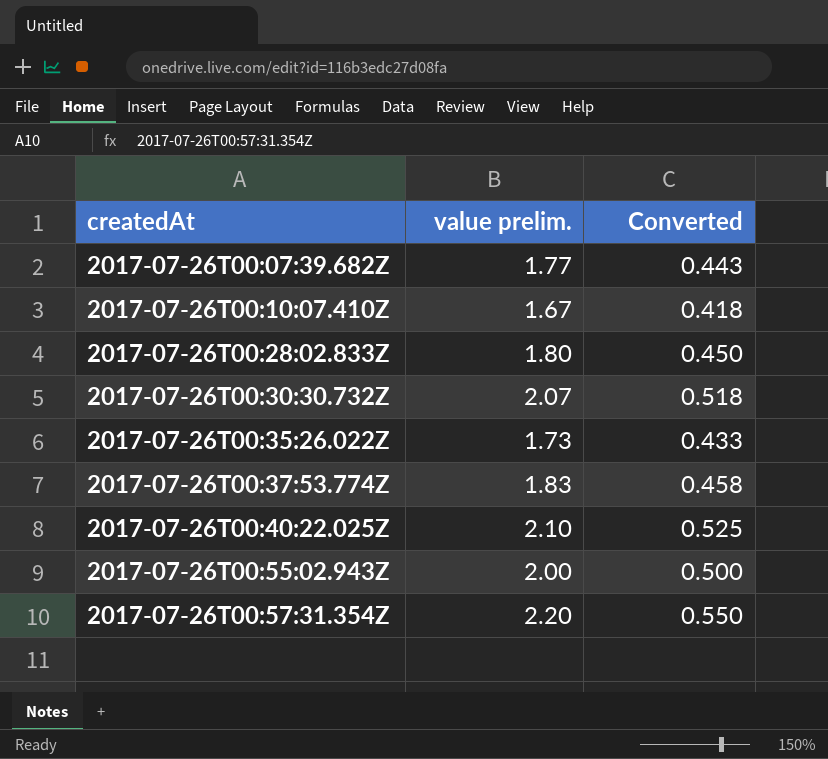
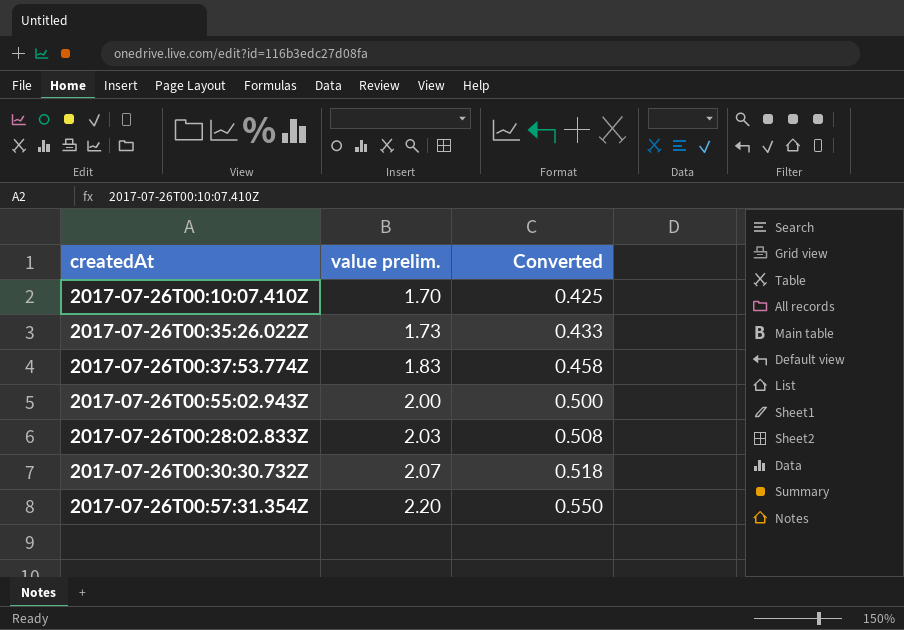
row order: createdAt ascending -> value prelim. ascending
row 2017-07-26T00:07:39.682Z: 1.77 | 0.443 -> none
row 2017-07-26T00:40:22.025Z: 2.10 | 0.525 -> none
2017-07-26T00:10:07.410Z | value prelim.: 1.67 -> 1.70
2017-07-26T00:10:07.410Z | Converted: 0.418 -> 0.425
2017-07-26T00:28:02.833Z | value prelim.: 1.80 -> 2.03
2017-07-26T00:28:02.833Z | Converted: 0.450 -> 0.508

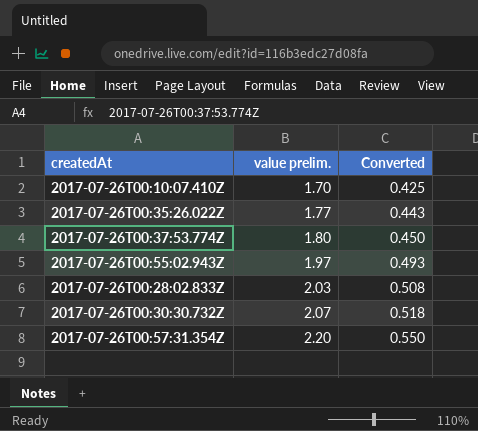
2017-07-26T00:35:26.022Z | value prelim.: 1.73 -> 1.77
2017-07-26T00:35:26.022Z | Converted: 0.433 -> 0.443
2017-07-26T00:37:53.774Z | value prelim.: 1.83 -> 1.80
2017-07-26T00:37:53.774Z | Converted: 0.458 -> 0.450
2017-07-26T00:55:02.943Z | value prelim.: 2.00 -> 1.97
2017-07-26T00:55:02.943Z | Converted: 0.500 -> 0.493

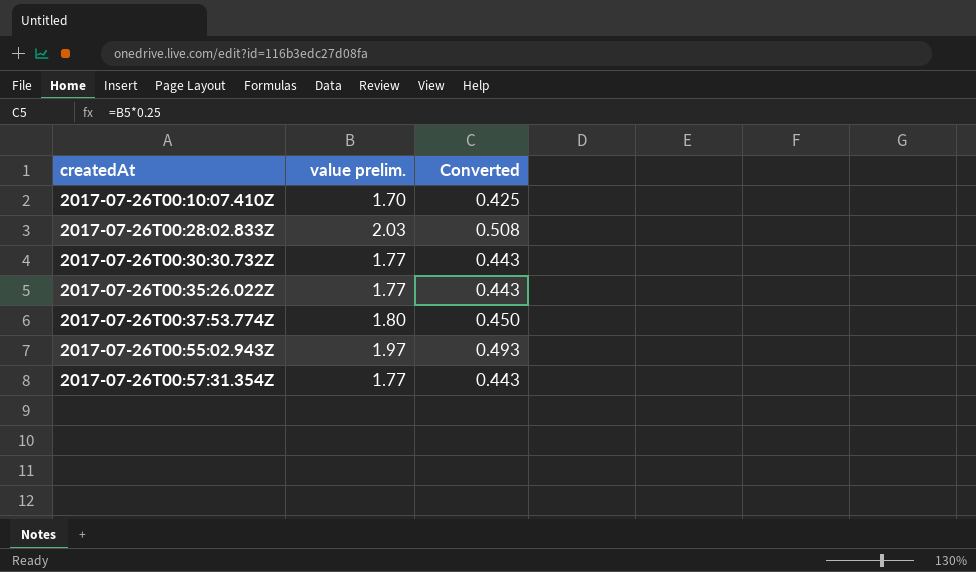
row order: value prelim. ascending -> createdAt ascending
2017-07-26T00:30:30.732Z | value prelim.: 2.07 -> 1.77
2017-07-26T00:30:30.732Z | Converted: 0.518 -> 0.443
2017-07-26T00:57:31.354Z | value prelim.: 2.20 -> 1.77
2017-07-26T00:57:31.354Z | Converted: 0.550 -> 0.443

